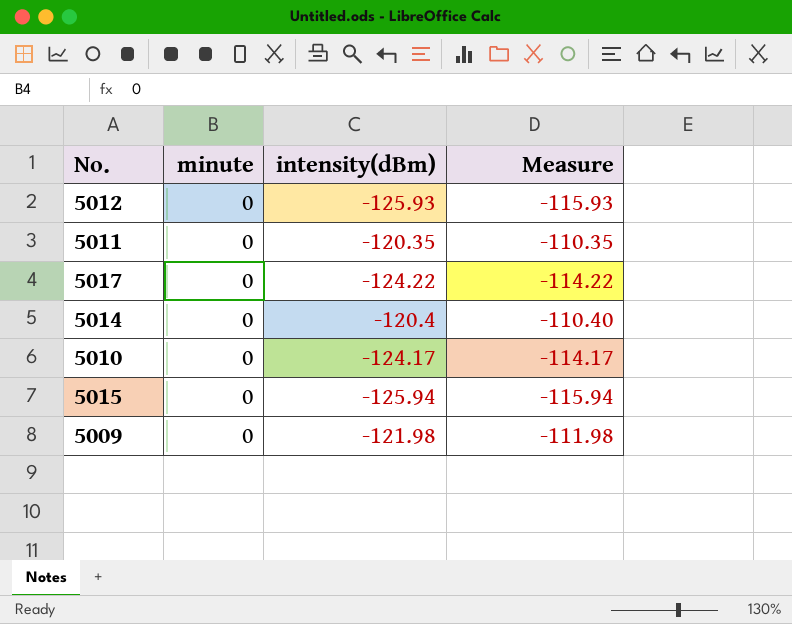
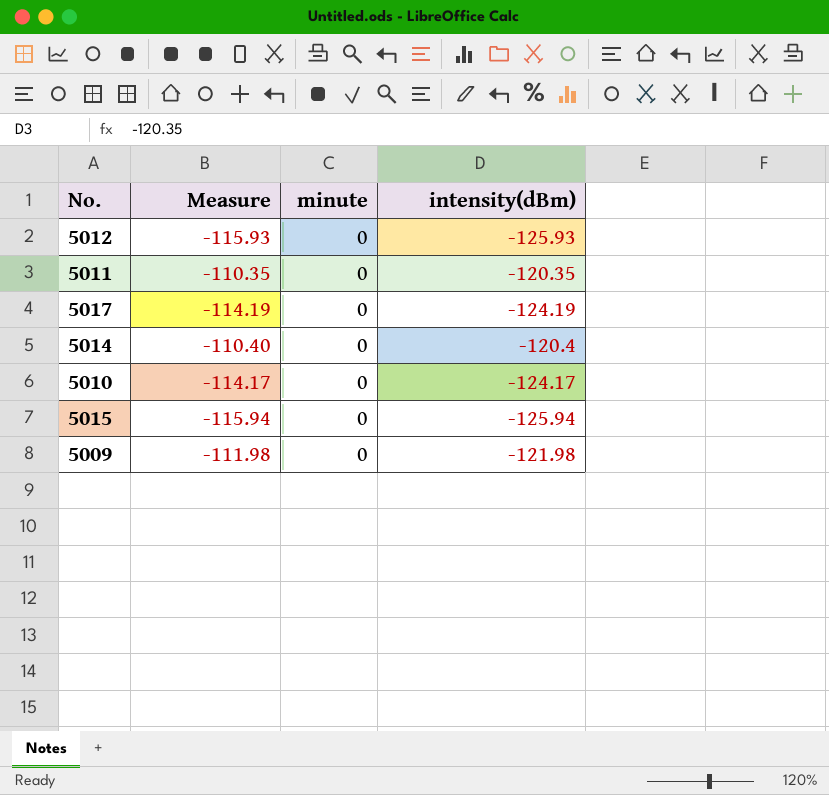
column Measure | position: 4 -> 2
5017 | Measure: -114.22 -> -114.19
5017 | intensity(dBm): -124.22 -> -124.19

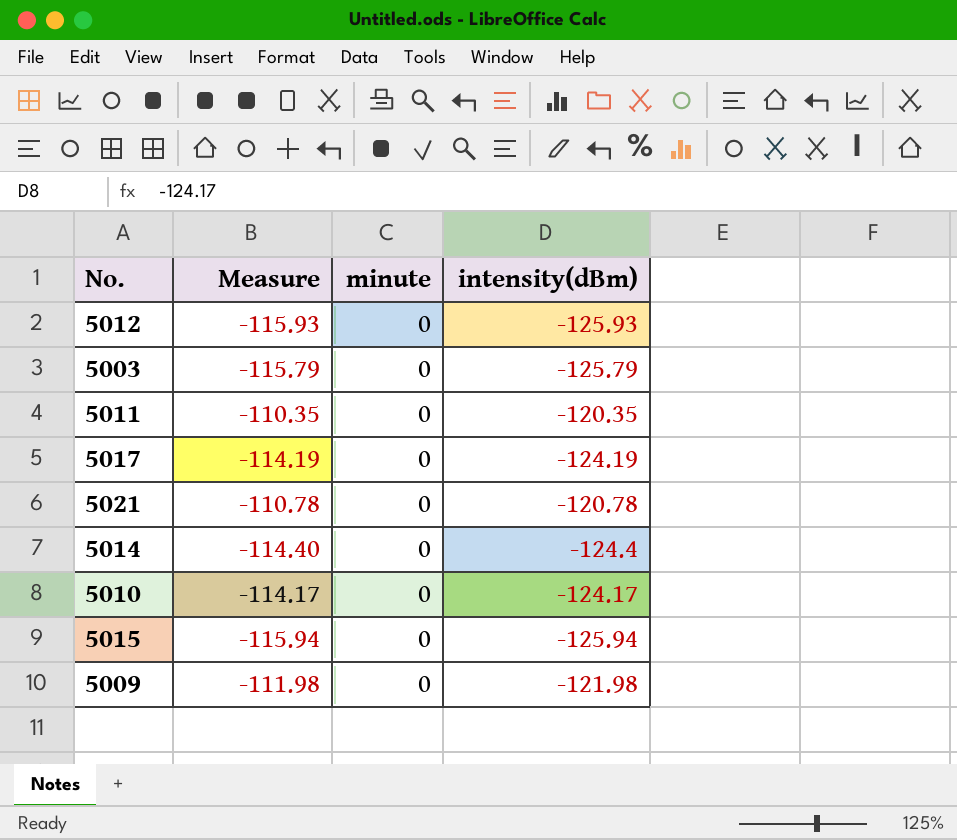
row 5003: none -> -115.79 | 0 | -125.79
row 5021: none -> -110.78 | 0 | -120.78
5014 | Measure: -110.40 -> -114.40
5014 | intensity(dBm): -120.4 -> -124.4

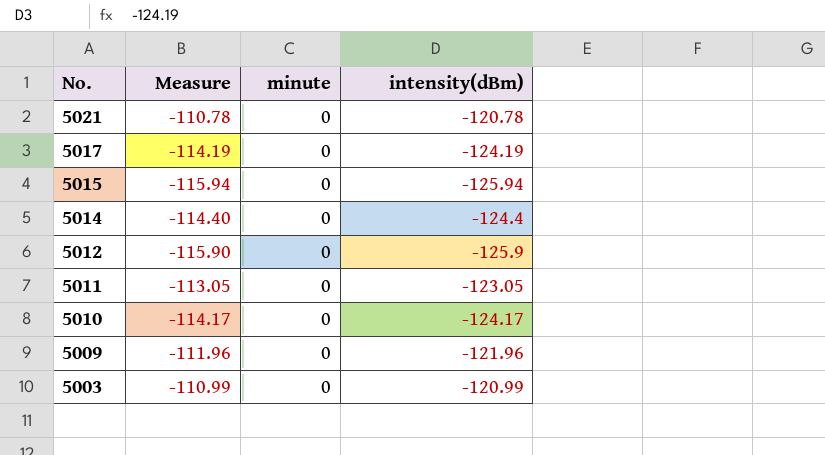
row order: none -> No. descending
5012 | Measure: -115.93 -> -115.90
5012 | intensity(dBm): -125.93 -> -125.9
5011 | Measure: -110.35 -> -113.05
5011 | intensity(dBm): -120.35 -> -123.05
5009 | Measure: -111.98 -> -111.96
5009 | intensity(dBm): -121.98 -> -121.96
5003 | Measure: -115.79 -> -110.99
5003 | intensity(dBm): -125.79 -> -120.99

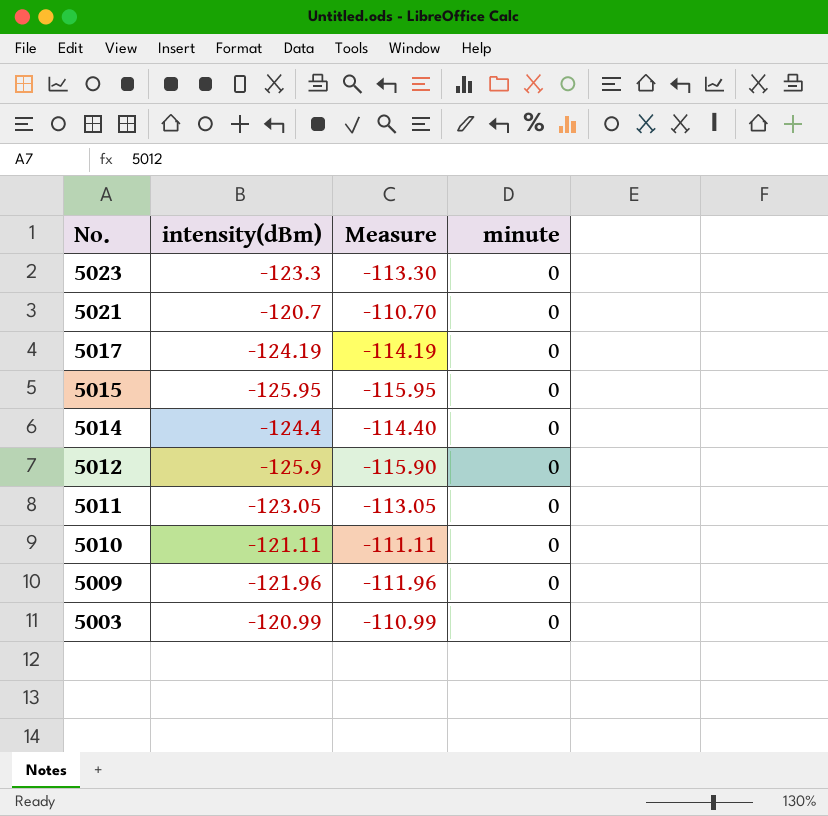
column intensity(dBm) | position: 4 -> 2
row 5023: none -> -123.3 | -113.30 | 0
5021 | intensity(dBm): -120.78 -> -120.7
5021 | Measure: -110.78 -> -110.70
5015 | intensity(dBm): -125.94 -> -125.95
5015 | Measure: -115.94 -> -115.95
5010 | intensity(dBm): -124.17 -> -121.11
5010 | Measure: -114.17 -> -111.11

